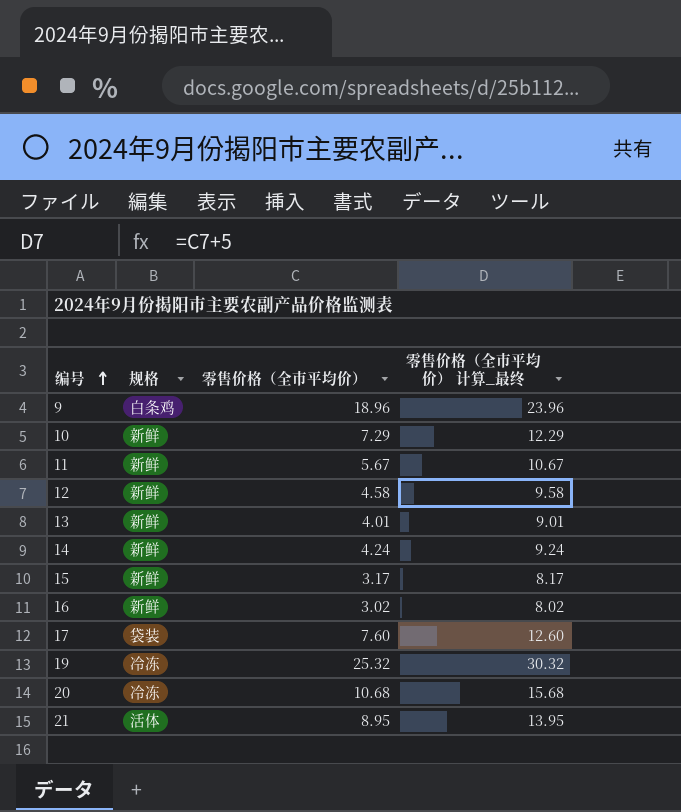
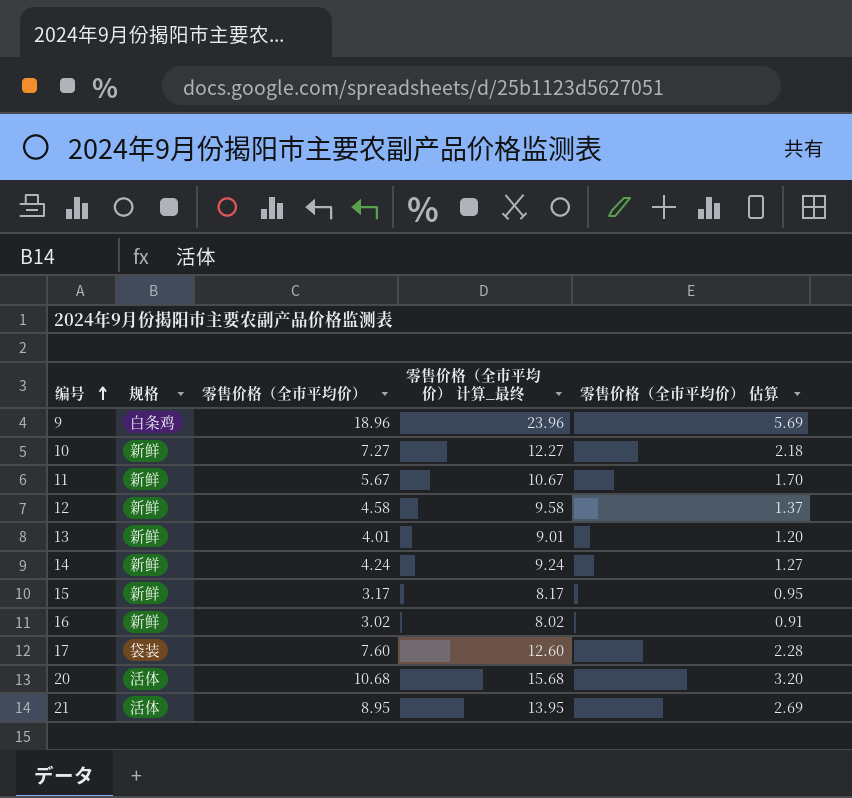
column 零售价格（全市平均价） 估算 | formula: none -> [零售价格（全市平均价）] * 0.3
row 19: 冷冻 | 25.32 | 30.32 -> none
10 | 零售价格（全市平均价）: 7.29 -> 7.27
10 | 零售价格（全市平均价） 计算_最终: 12.29 -> 12.27
20 | 规格: 冷冻 -> 活体

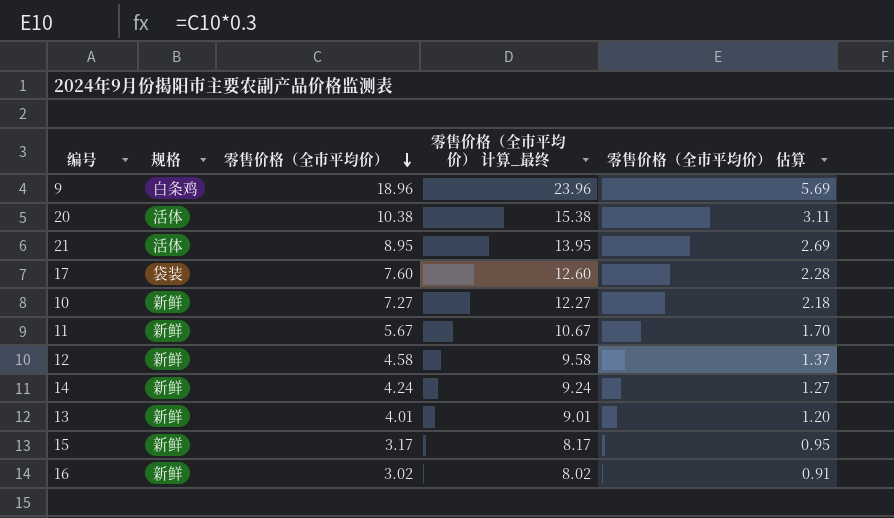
row order: 编号 ascending -> 零售价格（全市平均价） descending
20 | 零售价格（全市平均价）: 10.68 -> 10.38
20 | 零售价格（全市平均价） 计算_最终: 15.68 -> 15.38
20 | 零售价格（全市平均价） 估算: 3.20 -> 3.11

